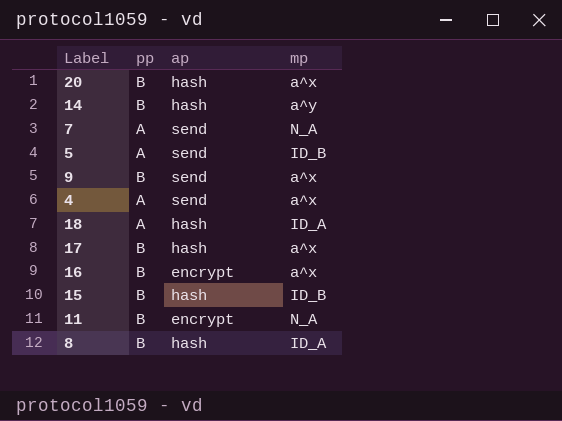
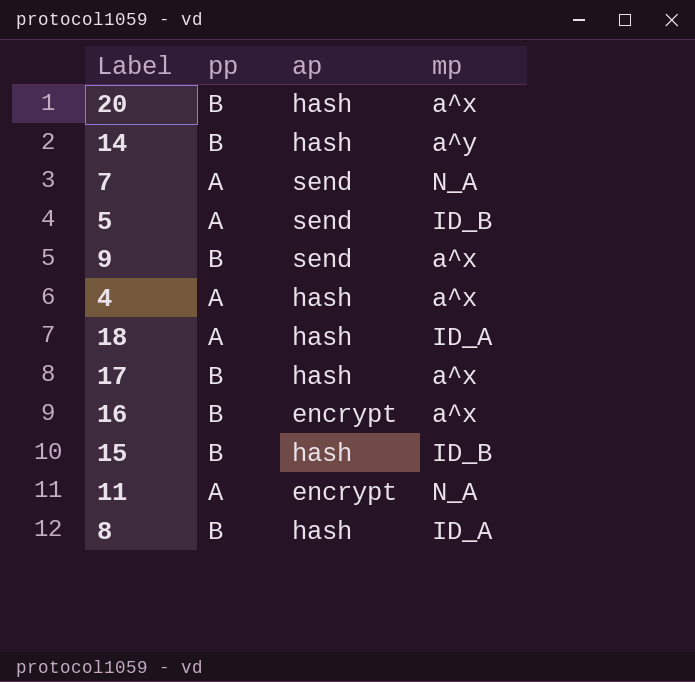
4 | ap: send -> hash
11 | pp: B -> A

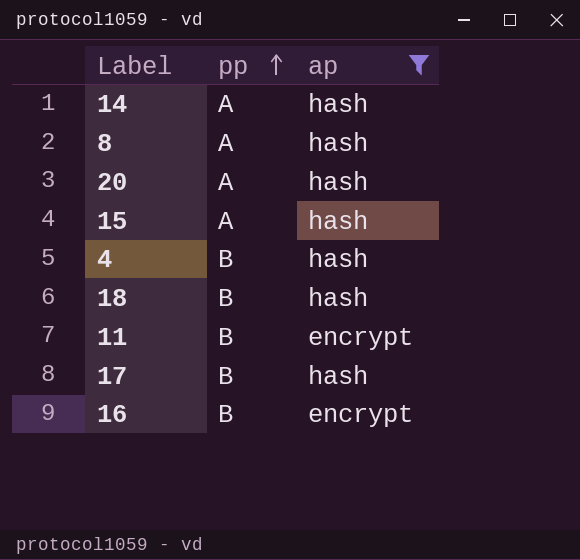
filter: none -> ap != send
row order: none -> pp ascending
column mp | position: 4 -> none
14 | pp: B -> A
8 | pp: B -> A
20 | pp: B -> A
15 | pp: B -> A
4 | pp: A -> B
18 | pp: A -> B
11 | pp: A -> B

